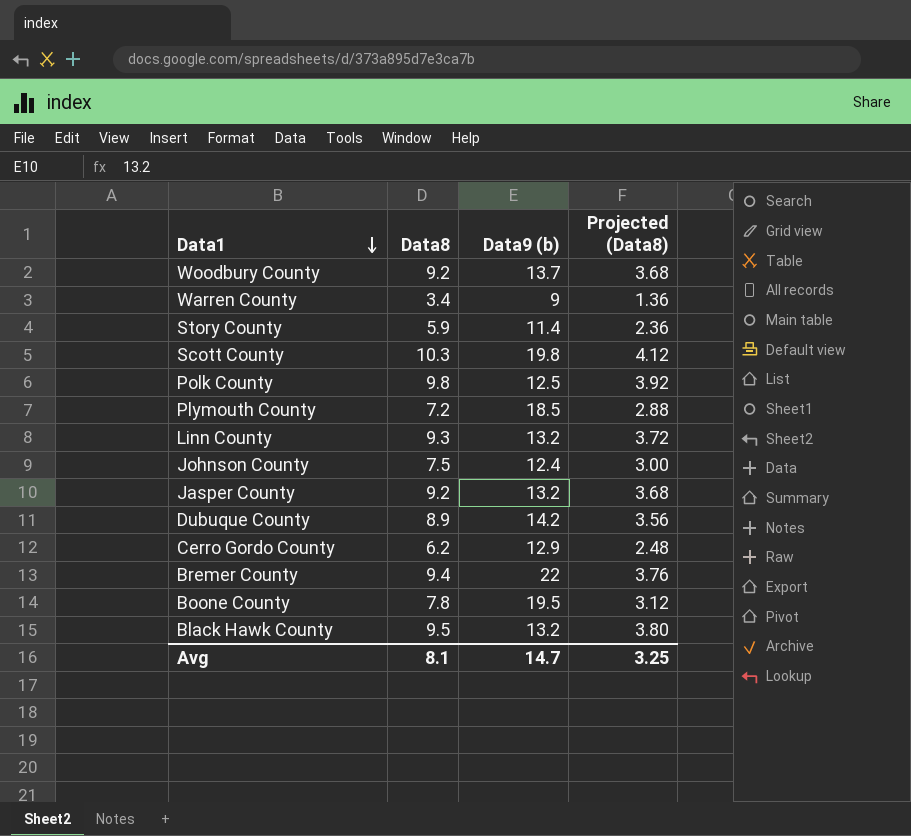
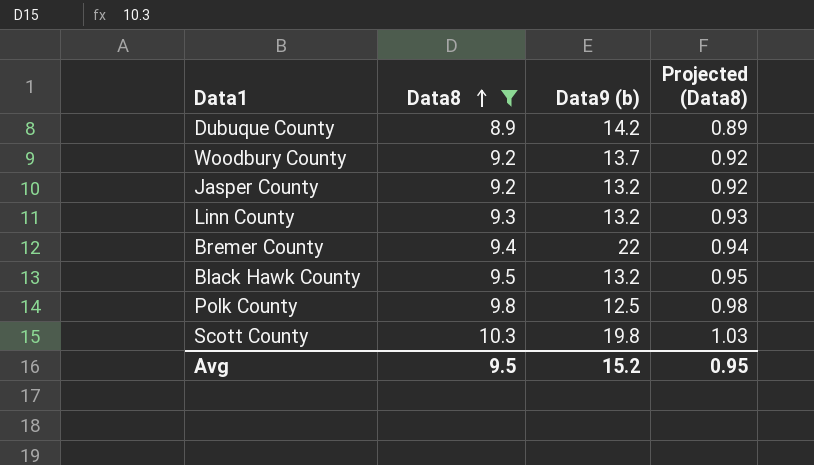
filter: none -> Data8 >= 8.9
row order: Data1 descending -> Data8 ascending
column Projected (Data8) | formula: [Data8] * 0.4 -> [Data8] * 0.1
Avg | Data8: 8.1 -> 9.5
Avg | Data9 (b): 14.7 -> 15.2
Avg | Projected (Data8): 3.25 -> 0.95

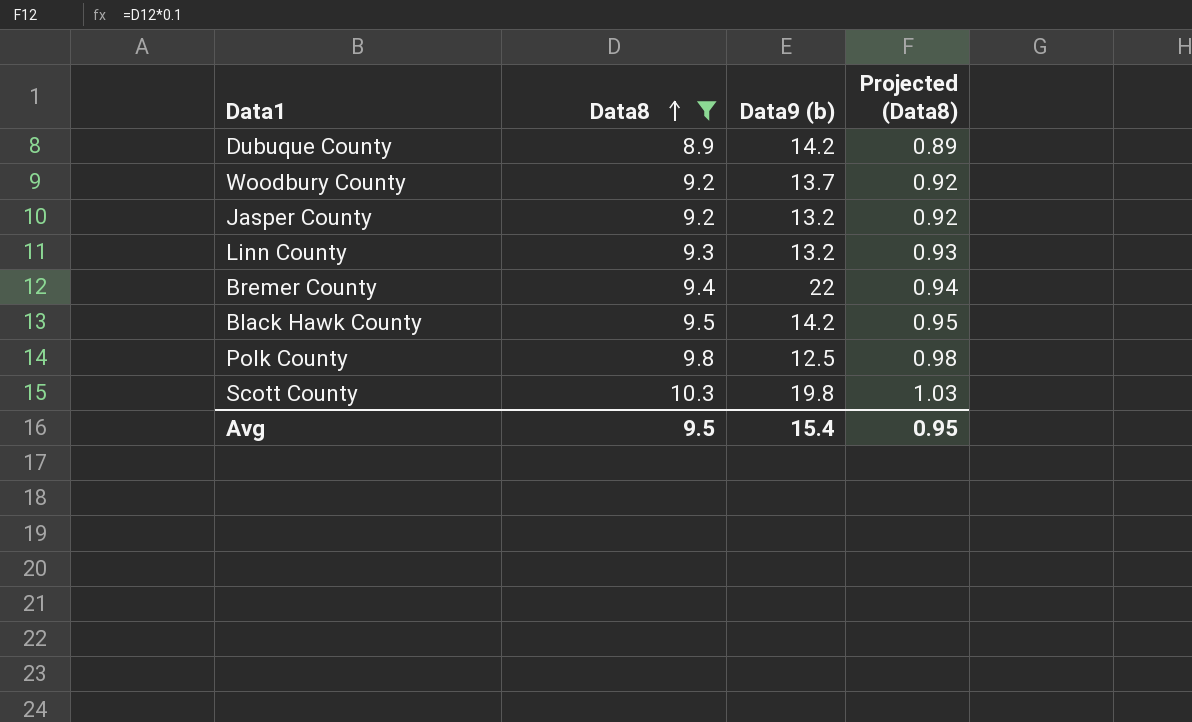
Black Hawk County | Data9 (b): 13.2 -> 14.2
Avg | Data9 (b): 15.2 -> 15.4

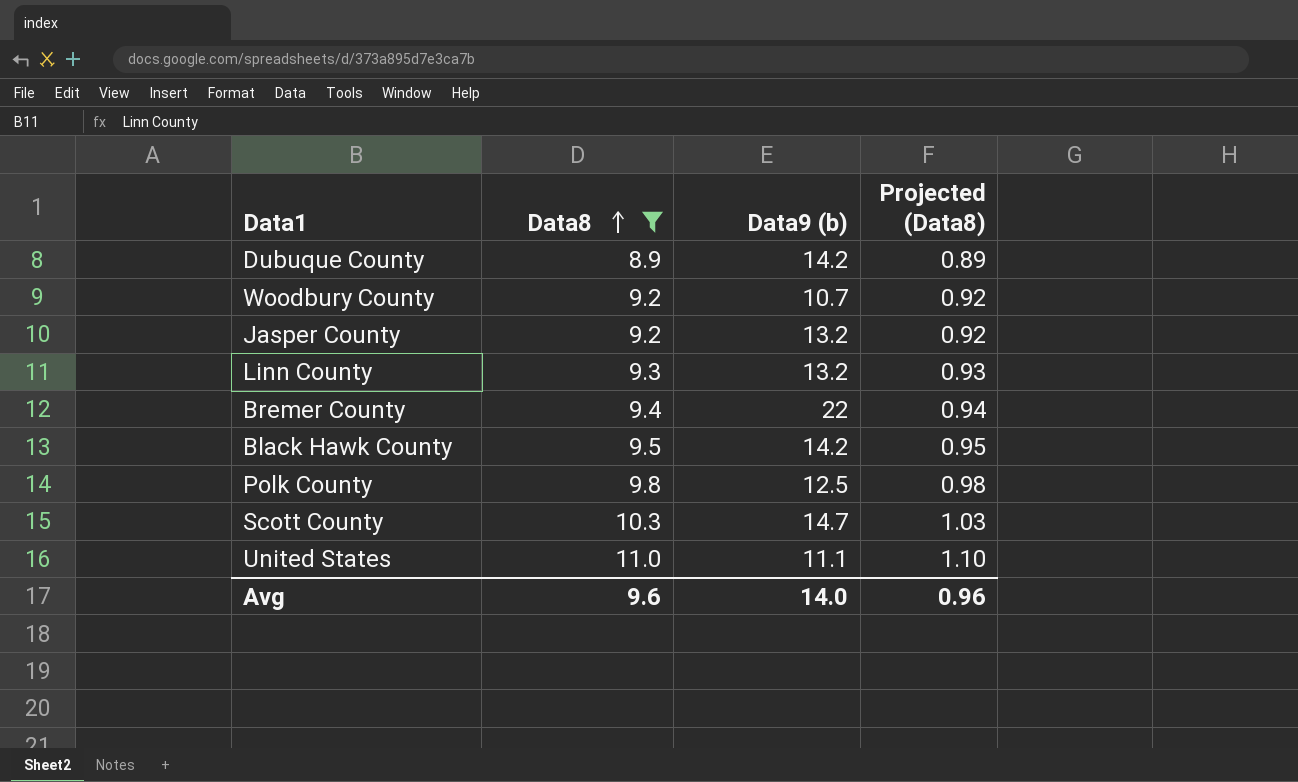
Woodbury County | Data9 (b): 13.7 -> 10.7
Scott County | Data9 (b): 19.8 -> 14.7
row United States: none -> 11.0 | 11.1 | 1.10
Avg | Data8: 9.5 -> 9.6
Avg | Data9 (b): 15.4 -> 14.0
Avg | Projected (Data8): 0.95 -> 0.96

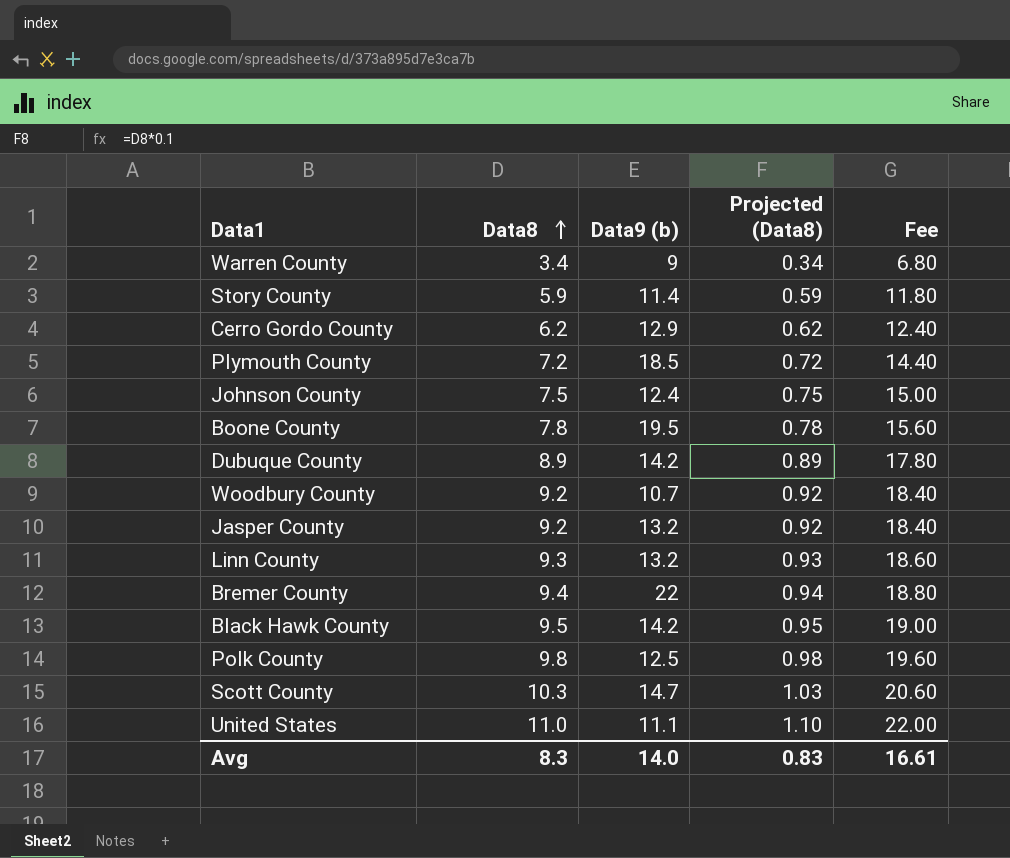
filter: Data8 >= 8.9 -> none
column Fee | formula: none -> [Data8] * 2
Avg | Data8: 9.6 -> 8.3
Avg | Projected (Data8): 0.96 -> 0.83

